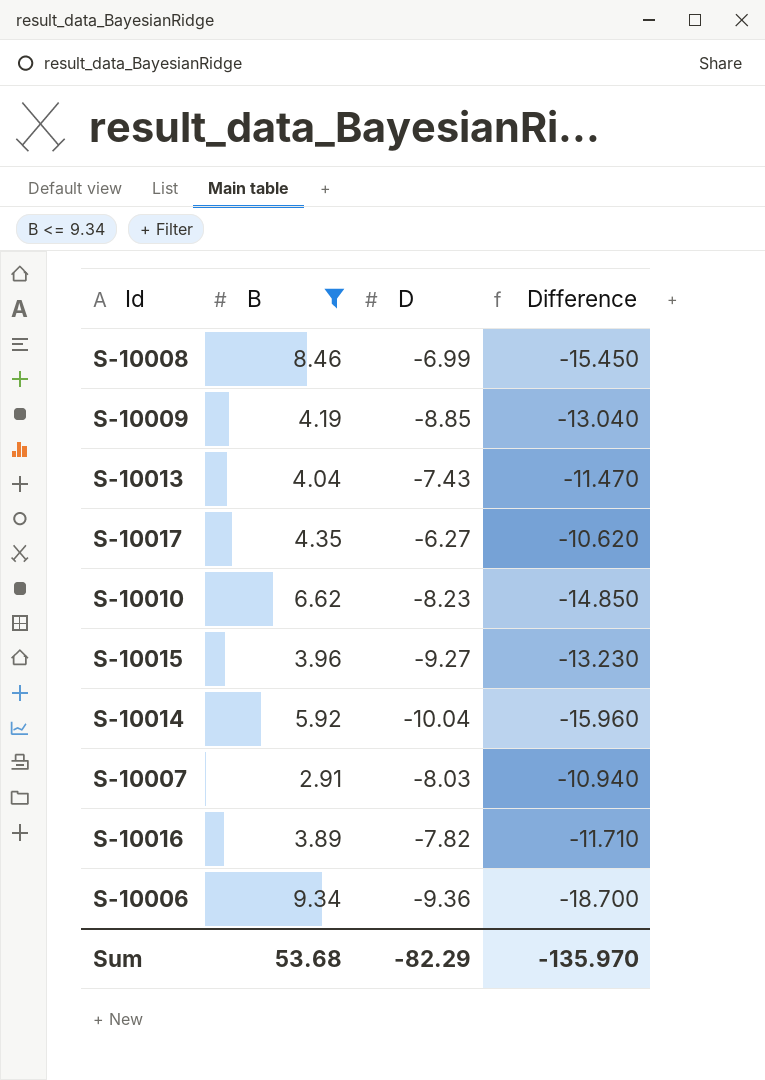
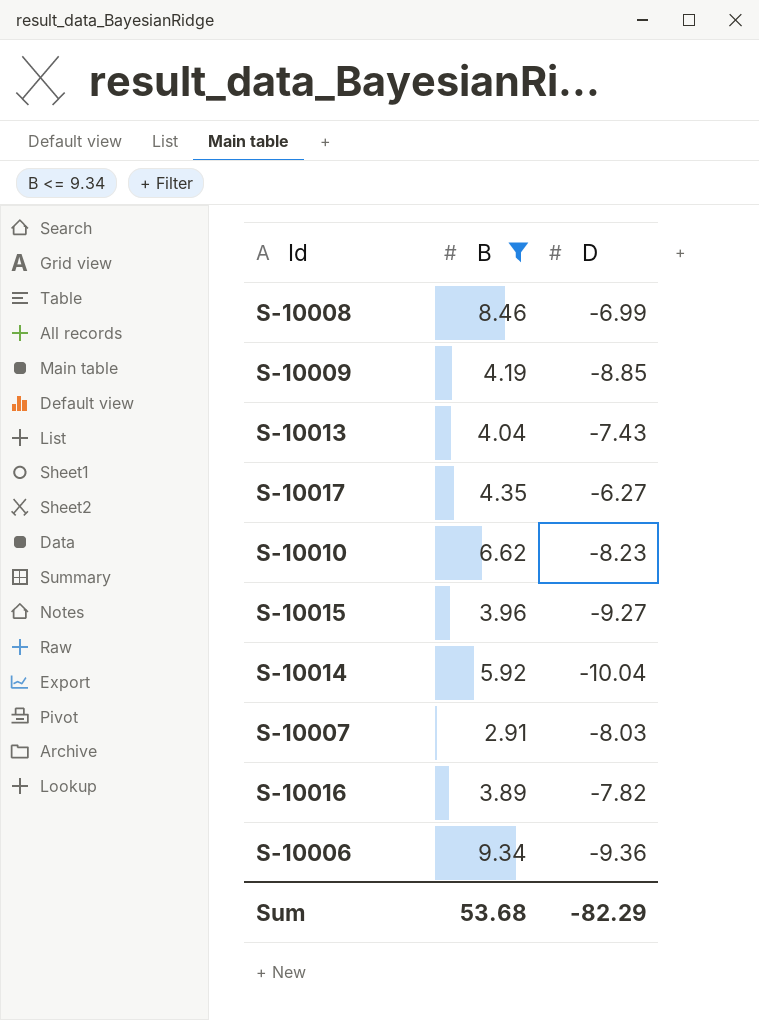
column Difference | formula: [D] - [B] -> none

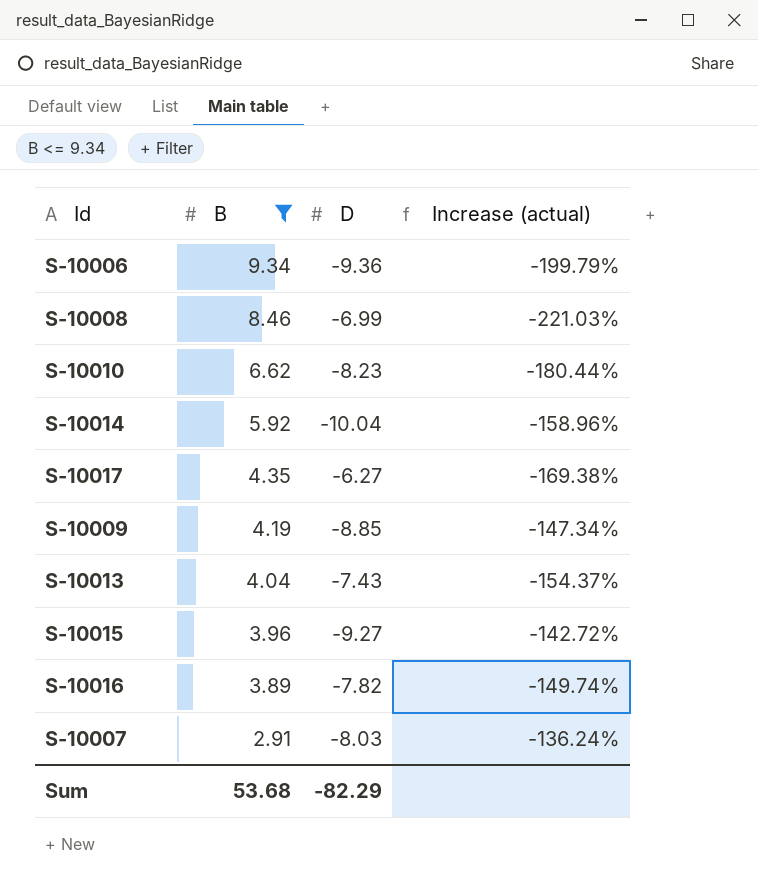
row order: none -> B descending
column Increase (actual) | formula: none -> ([B] - [D]) / [D]

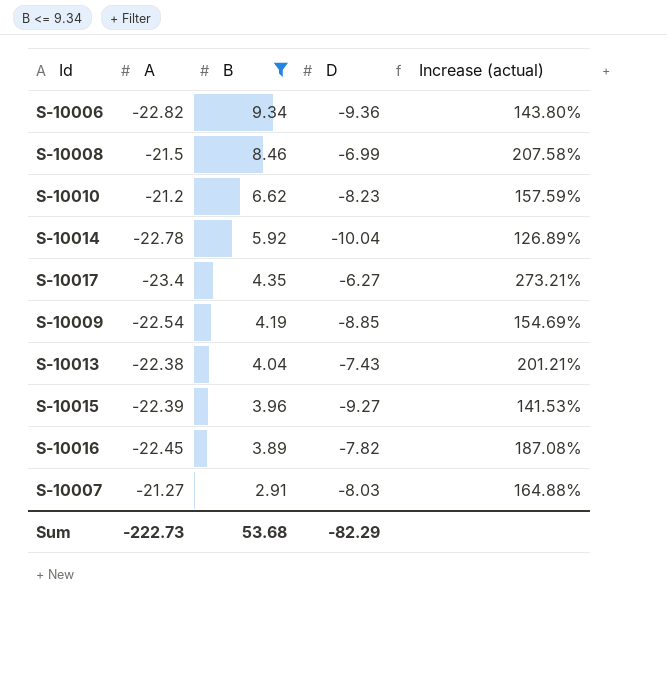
column A | position: none -> 2
column Increase (actual) | formula: ([B] - [D]) / [D] -> ([A] - [D]) / [D]

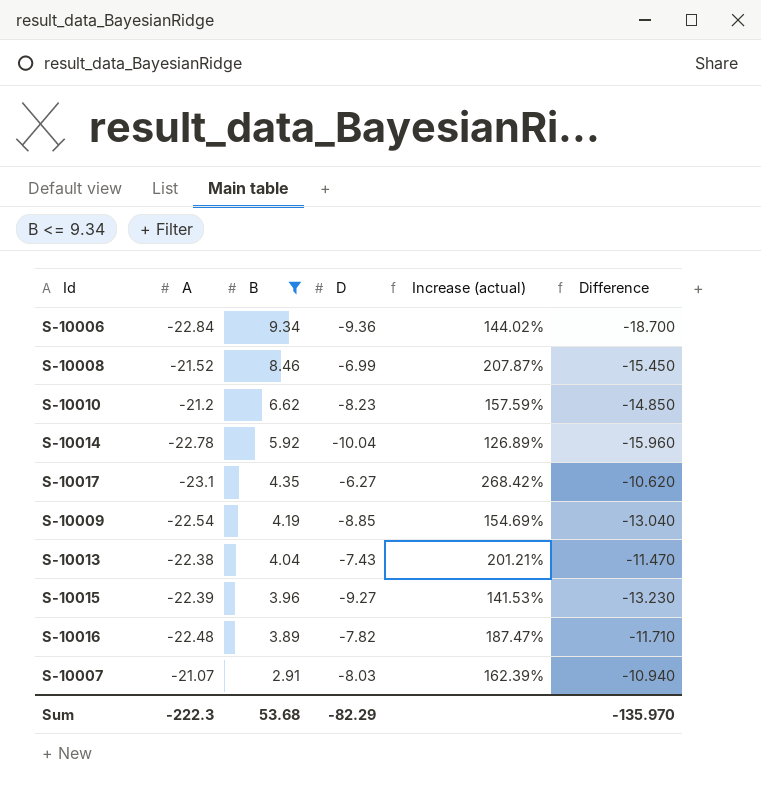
column Difference | formula: none -> [D] - [B]
S-10006 | A: -22.82 -> -22.84
S-10006 | Increase (actual): 143.80% -> 144.02%
S-10008 | A: -21.5 -> -21.52
S-10008 | Increase (actual): 207.58% -> 207.87%
S-10017 | A: -23.4 -> -23.1
S-10017 | Increase (actual): 273.21% -> 268.42%
S-10016 | A: -22.45 -> -22.48
S-10016 | Increase (actual): 187.08% -> 187.47%
S-10007 | A: -21.27 -> -21.07
S-10007 | Increase (actual): 164.88% -> 162.39%
Sum | A: -222.73 -> -222.3

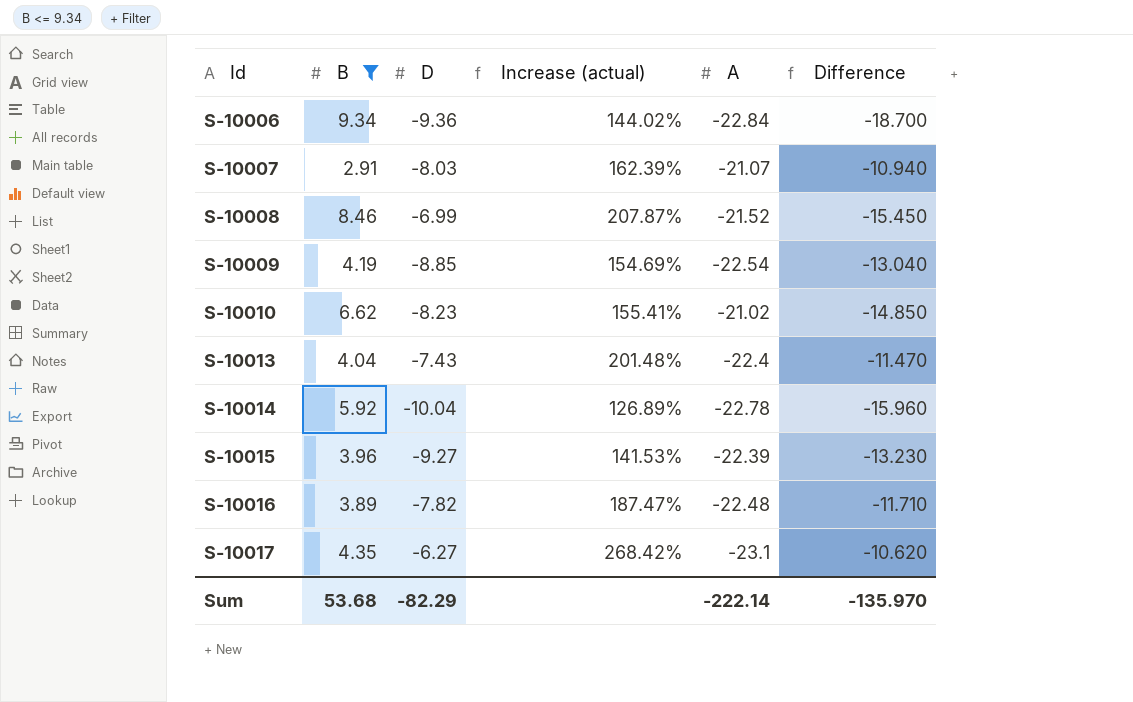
row order: B descending -> Id ascending
column A | position: 2 -> 5
S-10010 | Increase (actual): 157.59% -> 155.41%
S-10010 | A: -21.2 -> -21.02
S-10013 | Increase (actual): 201.21% -> 201.48%
S-10013 | A: -22.38 -> -22.4
Sum | A: -222.3 -> -222.14

